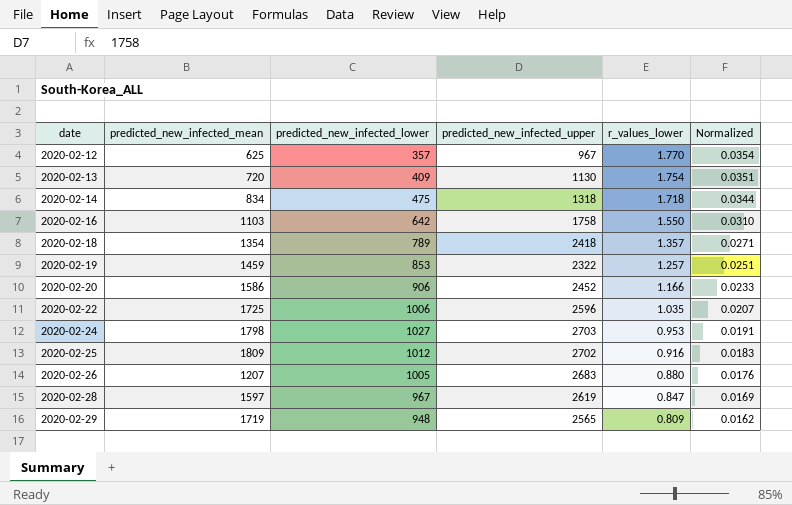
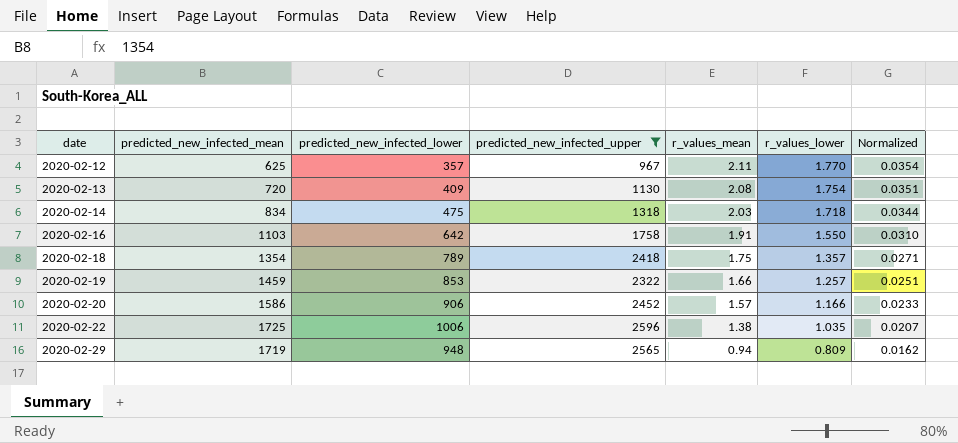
filter: none -> predicted_new_infected_upper <= 2596
column r_values_mean | position: none -> 5

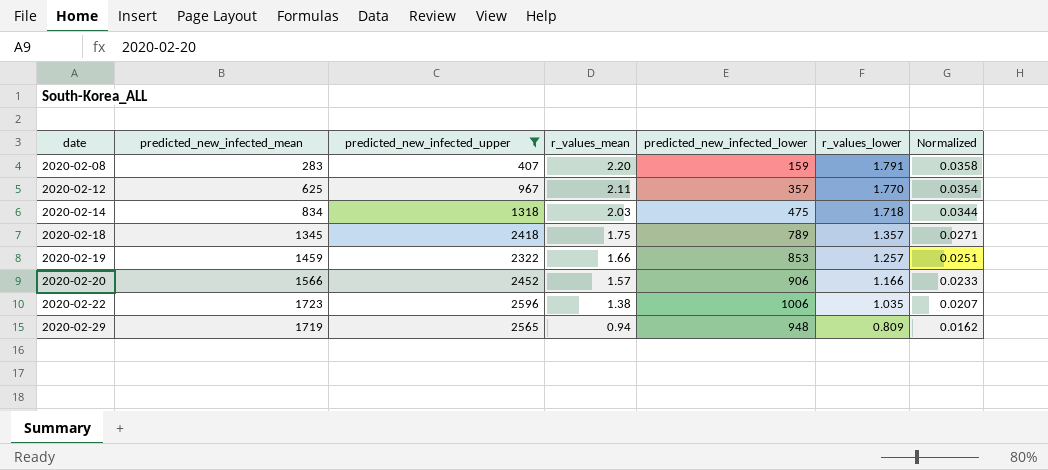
column predicted_new_infected_lower | position: 3 -> 5
row 2020-02-13: 720 | 409 | 1130 | 2.08 | 1.754 | 0.0351 -> none
row 2020-02-16: 1103 | 642 | 1758 | 1.91 | 1.550 | 0.0310 -> none
row 2020-02-08: none -> 283 | 407 | 2.20 | 159 | 1.791 | 0.0358
2020-02-18 | predicted_new_infected_mean: 1354 -> 1345
2020-02-20 | predicted_new_infected_mean: 1586 -> 1566
2020-02-22 | predicted_new_infected_mean: 1725 -> 1723

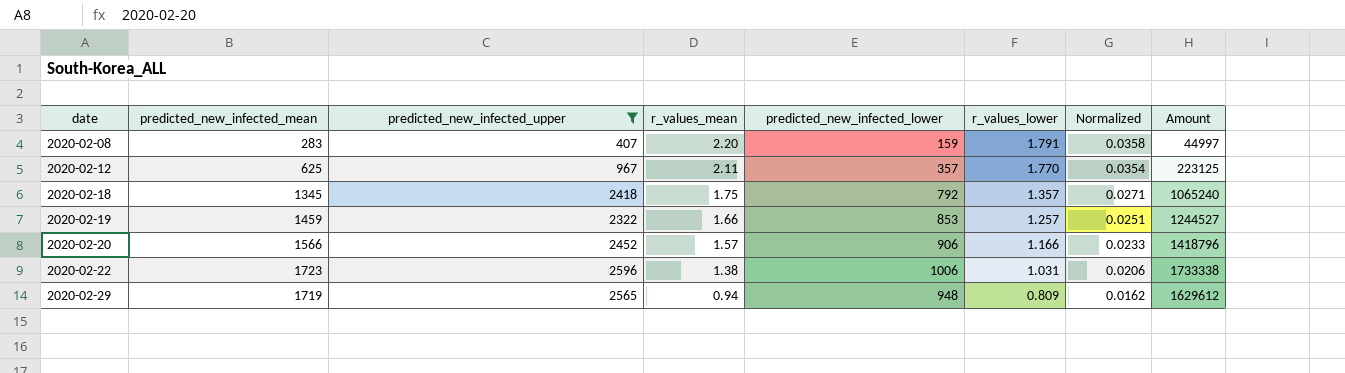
column Amount | formula: none -> [predicted_new_infected_mean] * [predicted_new_infected_lower]
row 2020-02-14: 834 | 1318 | 2.03 | 475 | 1.718 | 0.0344 -> none
2020-02-18 | predicted_new_infected_lower: 789 -> 792
2020-02-22 | r_values_lower: 1.035 -> 1.031
2020-02-22 | Normalized: 0.0207 -> 0.0206

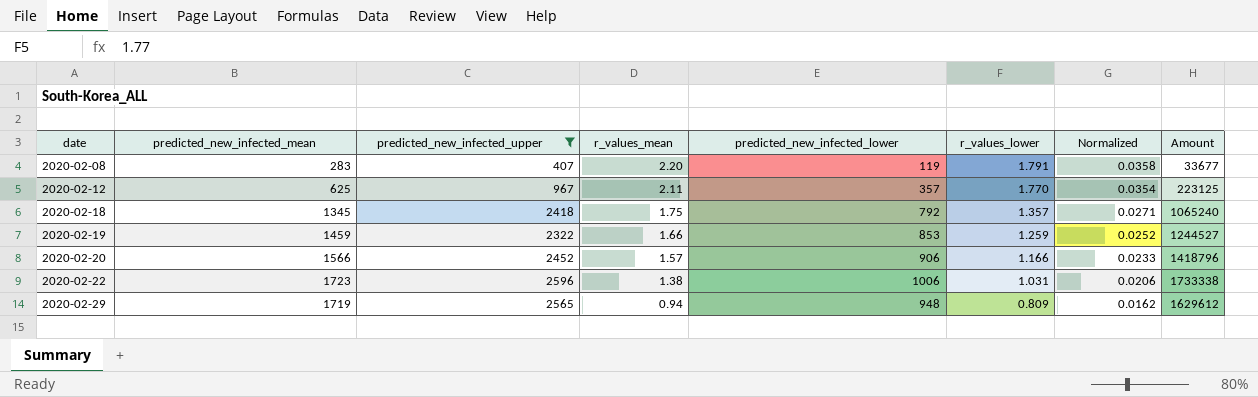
2020-02-08 | predicted_new_infected_lower: 159 -> 119
2020-02-08 | Amount: 44997 -> 33677
2020-02-19 | r_values_lower: 1.257 -> 1.259
2020-02-19 | Normalized: 0.0251 -> 0.0252

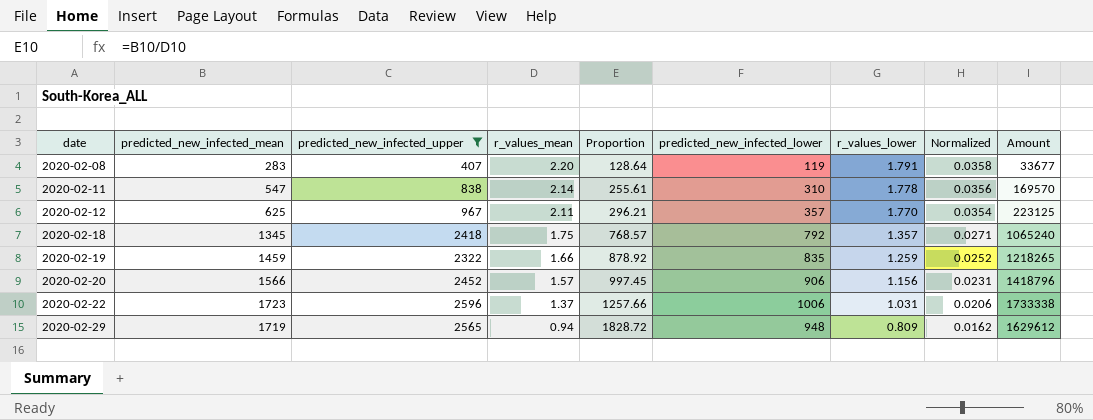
column Proportion | formula: none -> [predicted_new_infected_mean] / [r_values_mean]
row 2020-02-11: none -> 547 | 838 | 2.14 | 255.61 | 310 | 1.778 | 0.0356 | 169570
2020-02-19 | predicted_new_infected_lower: 853 -> 835
2020-02-19 | Amount: 1244527 -> 1218265
2020-02-20 | r_values_lower: 1.166 -> 1.156
2020-02-20 | Normalized: 0.0233 -> 0.0231
2020-02-22 | r_values_mean: 1.38 -> 1.37

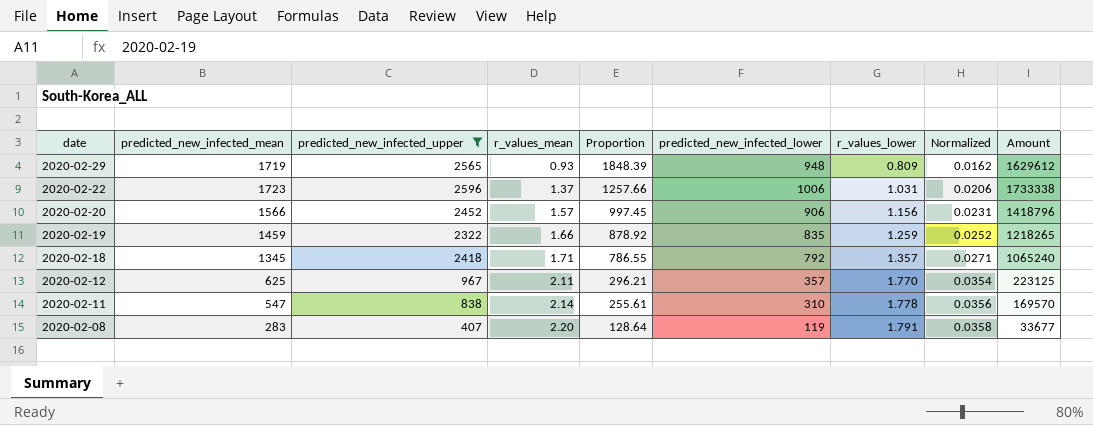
row order: date ascending -> date descending
2020-02-29 | r_values_mean: 0.94 -> 0.93
2020-02-29 | Proportion: 1828.72 -> 1848.39
2020-02-18 | r_values_mean: 1.75 -> 1.71
2020-02-18 | Proportion: 768.57 -> 786.55

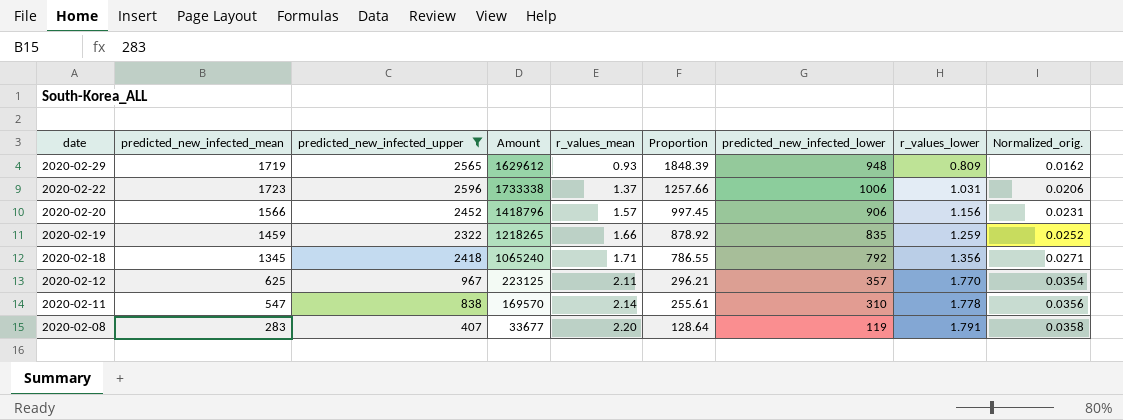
column Amount | position: 9 -> 4
column name: Normalized -> Normalized_orig.
2020-02-18 | r_values_lower: 1.357 -> 1.356

